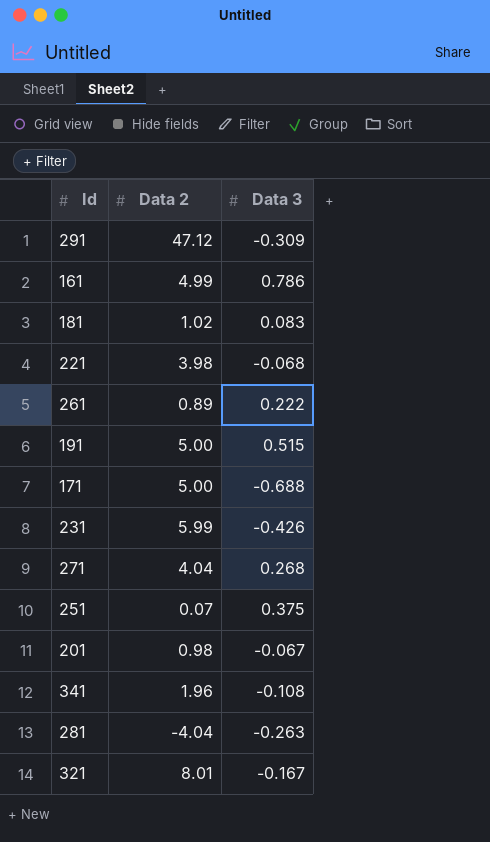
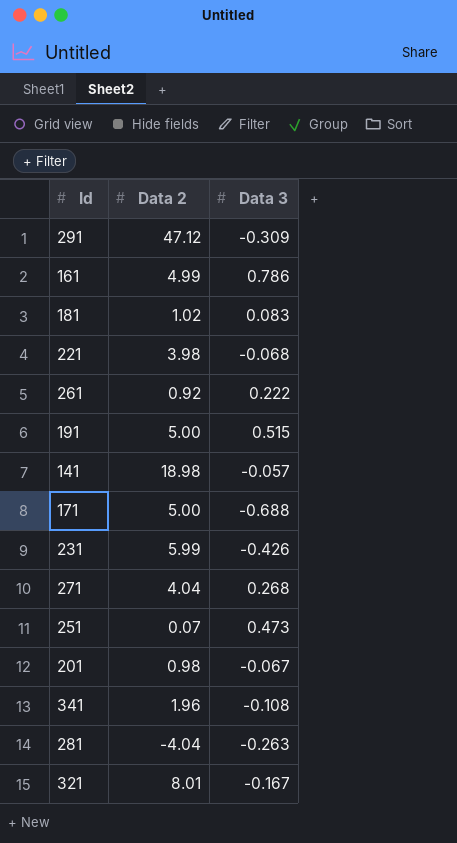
261 | Data 2: 0.89 -> 0.92
row 141: none -> 18.98 | -0.057
251 | Data 3: 0.375 -> 0.473

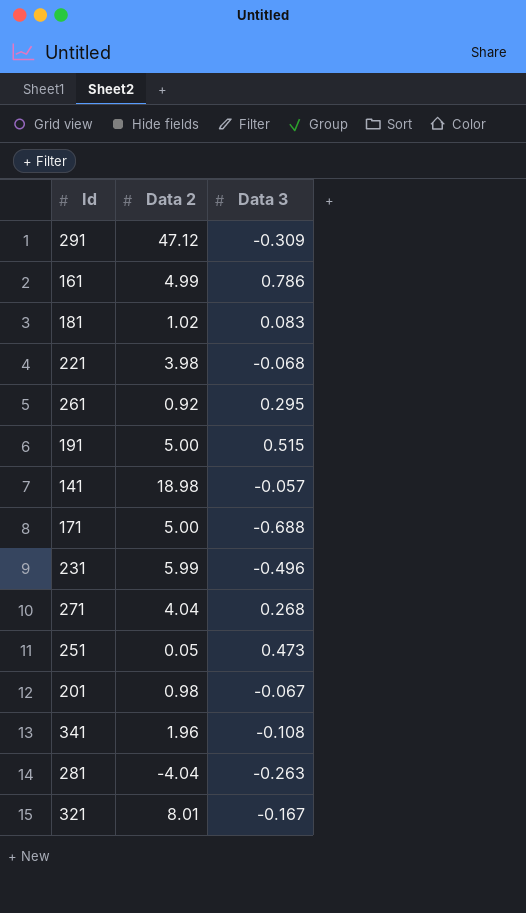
261 | Data 3: 0.222 -> 0.295
231 | Data 3: -0.426 -> -0.496
251 | Data 2: 0.07 -> 0.05

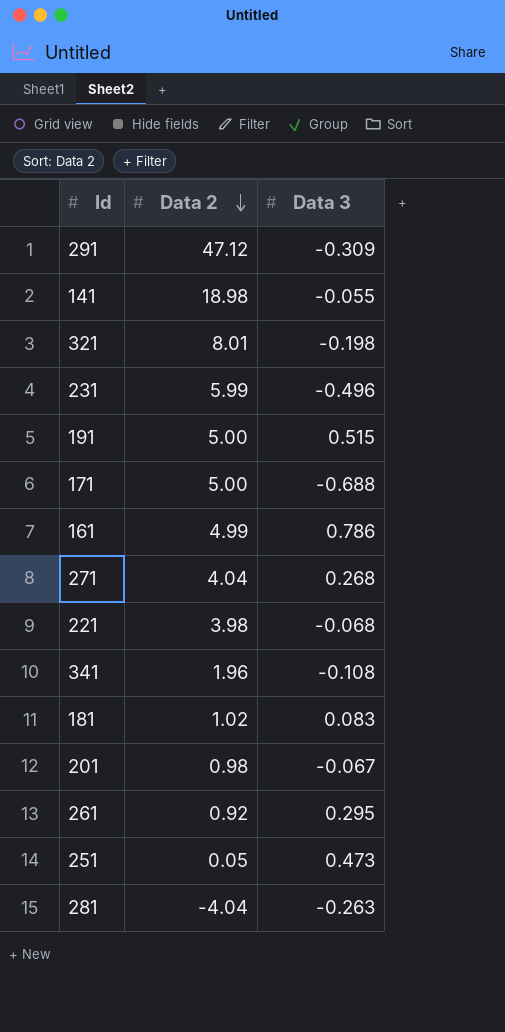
row order: none -> Data 2 descending
141 | Data 3: -0.057 -> -0.055
321 | Data 3: -0.167 -> -0.198

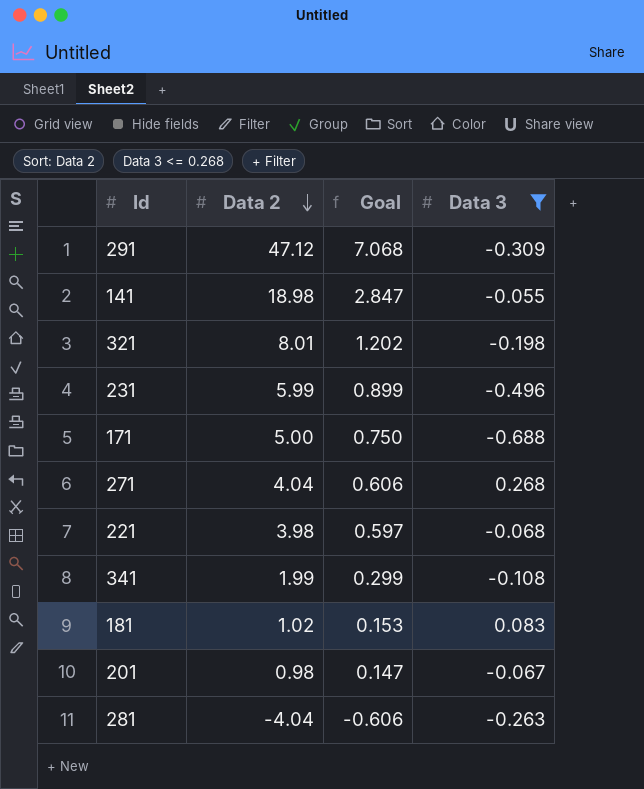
filter: none -> Data 3 <= 0.268
column Goal | formula: none -> [Data 2] * 0.15
341 | Data 2: 1.96 -> 1.99

